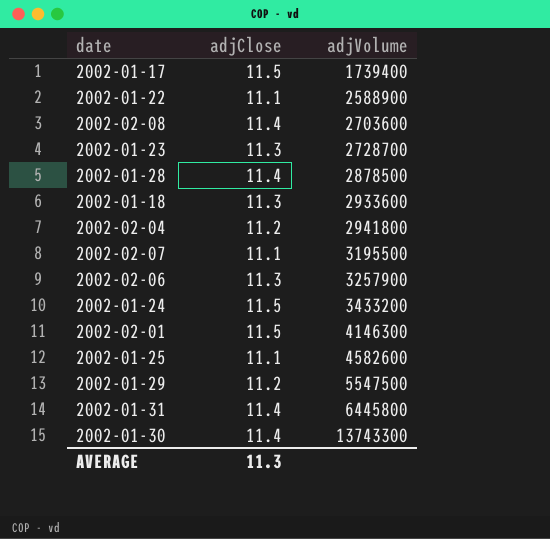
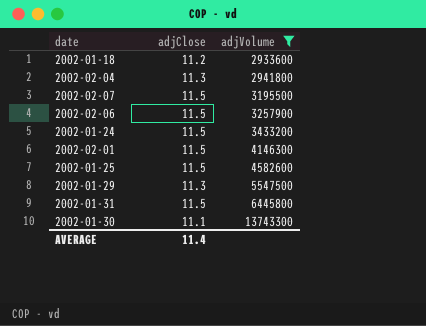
filter: none -> adjVolume >= 2933600
2002-01-18 | adjClose: 11.3 -> 11.2
2002-02-04 | adjClose: 11.2 -> 11.3
2002-02-07 | adjClose: 11.1 -> 11.5
2002-02-06 | adjClose: 11.3 -> 11.5
2002-01-25 | adjClose: 11.1 -> 11.5
2002-01-29 | adjClose: 11.2 -> 11.3
2002-01-31 | adjClose: 11.4 -> 11.5
2002-01-30 | adjClose: 11.4 -> 11.1
AVERAGE | adjClose: 11.3 -> 11.4

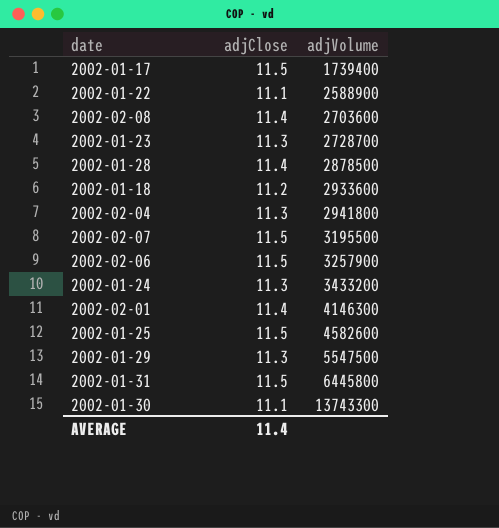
filter: adjVolume >= 2933600 -> none
2002-01-24 | adjClose: 11.5 -> 11.3
2002-02-01 | adjClose: 11.5 -> 11.4

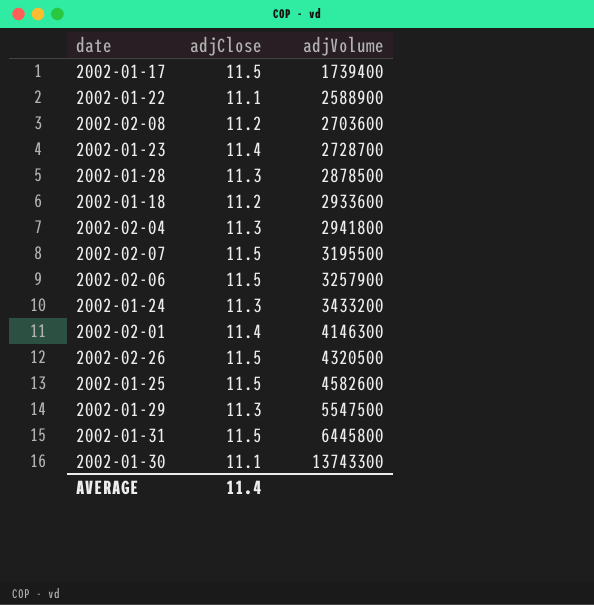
2002-02-08 | adjClose: 11.4 -> 11.2
2002-01-23 | adjClose: 11.3 -> 11.4
2002-01-28 | adjClose: 11.4 -> 11.3
row 2002-02-26: none -> 11.5 | 4320500

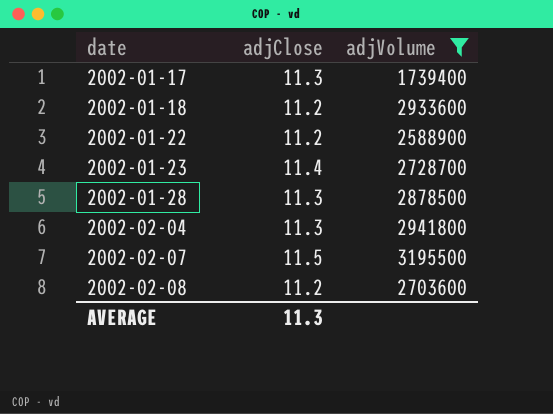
filter: none -> adjVolume <= 3195500
row order: adjVolume ascending -> date ascending
2002-01-17 | adjClose: 11.5 -> 11.3
2002-01-22 | adjClose: 11.1 -> 11.2
AVERAGE | adjClose: 11.4 -> 11.3

